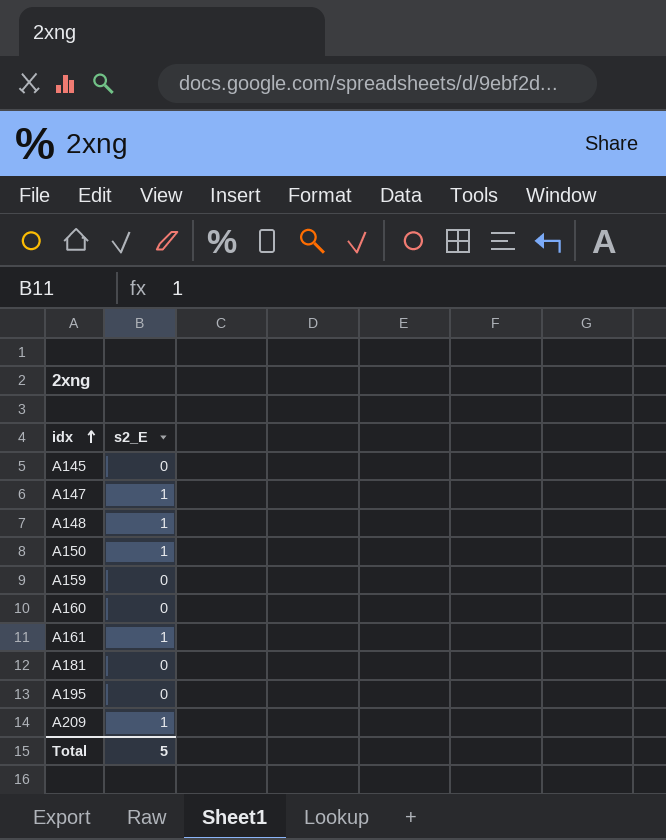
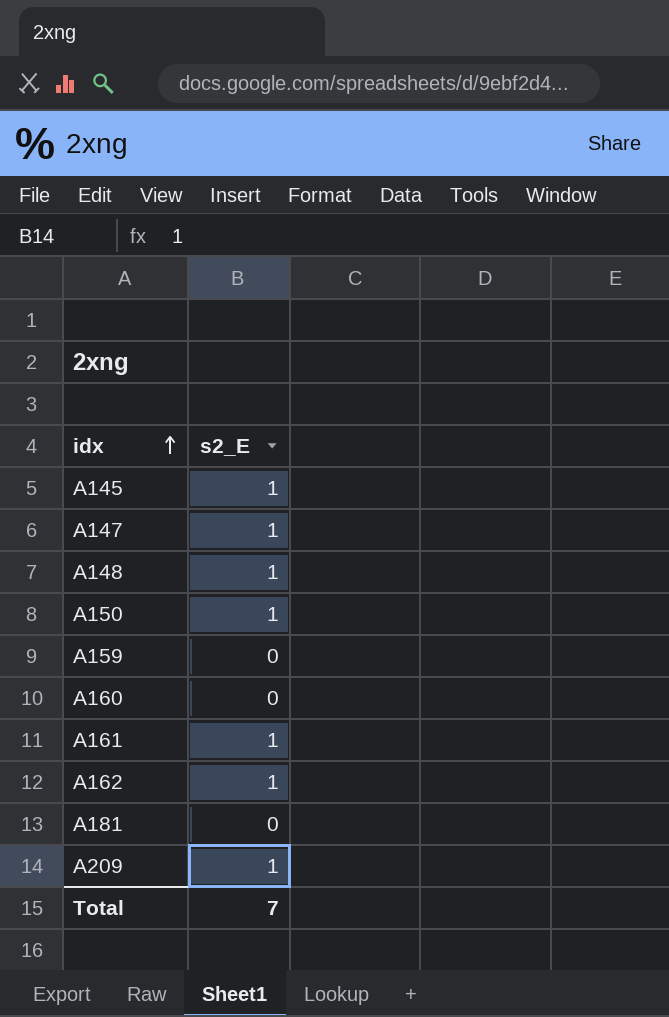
row A195: 0 -> none
A145 | s2_E: 0 -> 1
row A162: none -> 1
Total | s2_E: 5 -> 7

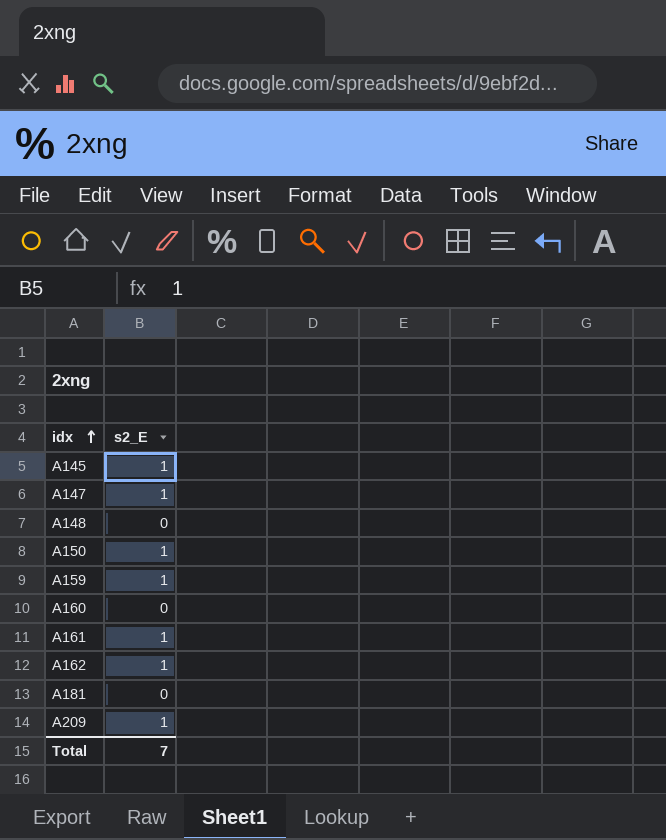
A148 | s2_E: 1 -> 0
A159 | s2_E: 0 -> 1

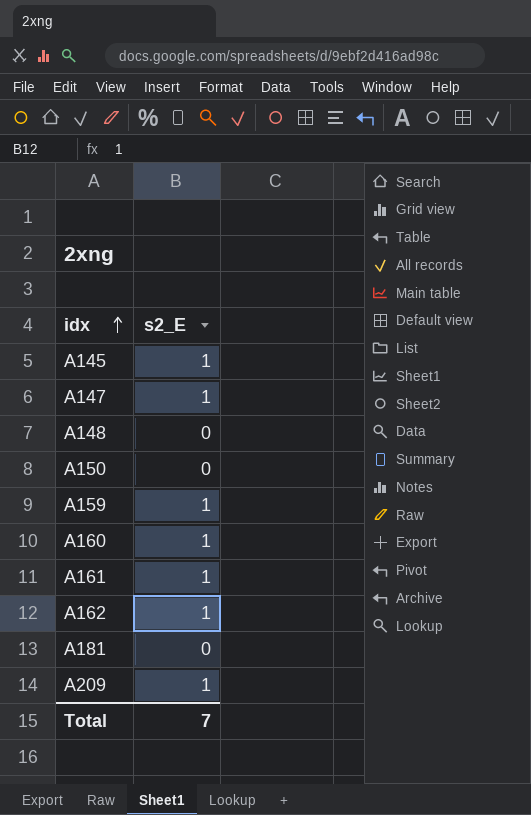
A150 | s2_E: 1 -> 0
A160 | s2_E: 0 -> 1

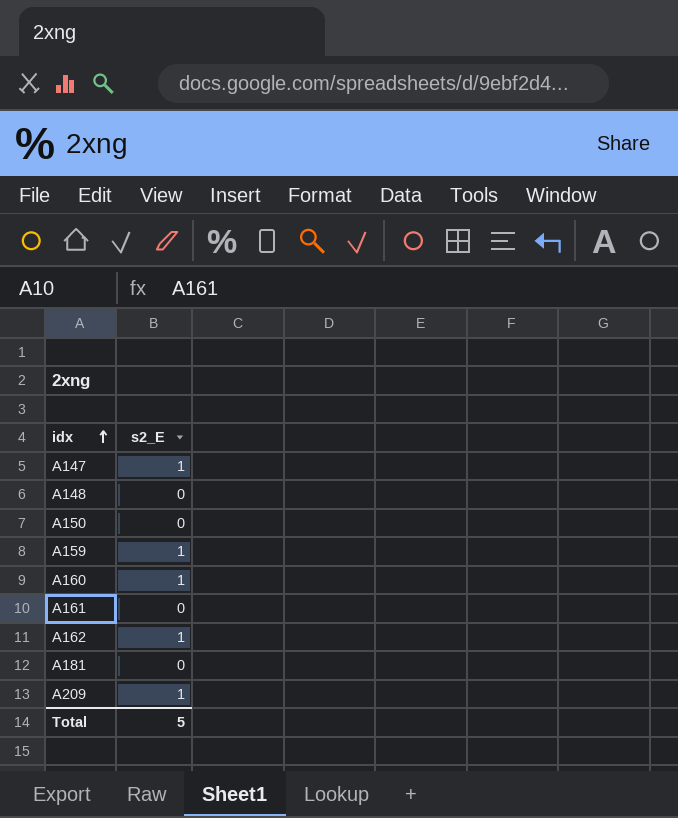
row A145: 1 -> none
A161 | s2_E: 1 -> 0
Total | s2_E: 7 -> 5

